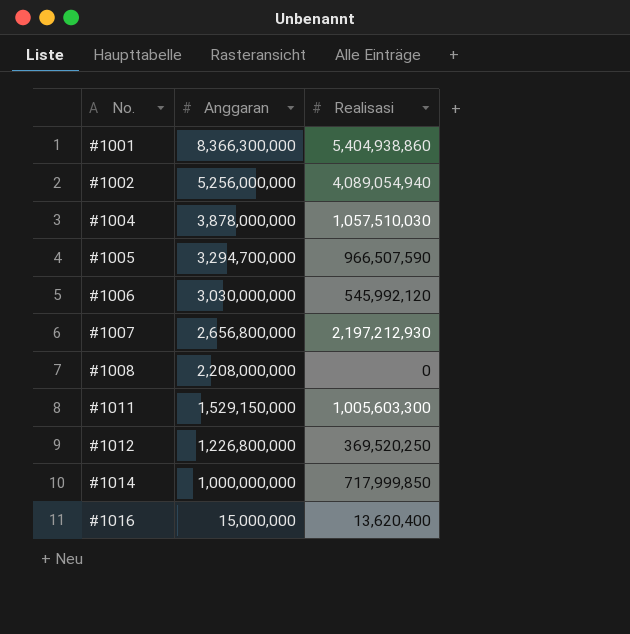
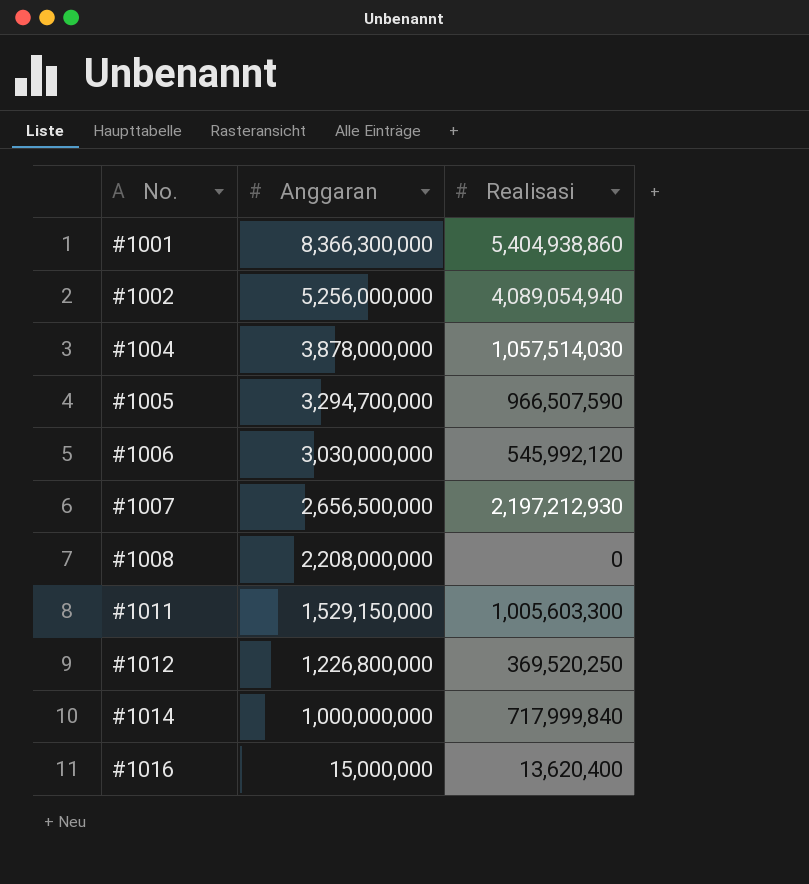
#1004 | Realisasi: 1,057,510,030 -> 1,057,514,030
#1007 | Anggaran: 2,656,800,000 -> 2,656,500,000
#1014 | Realisasi: 717,999,850 -> 717,999,840

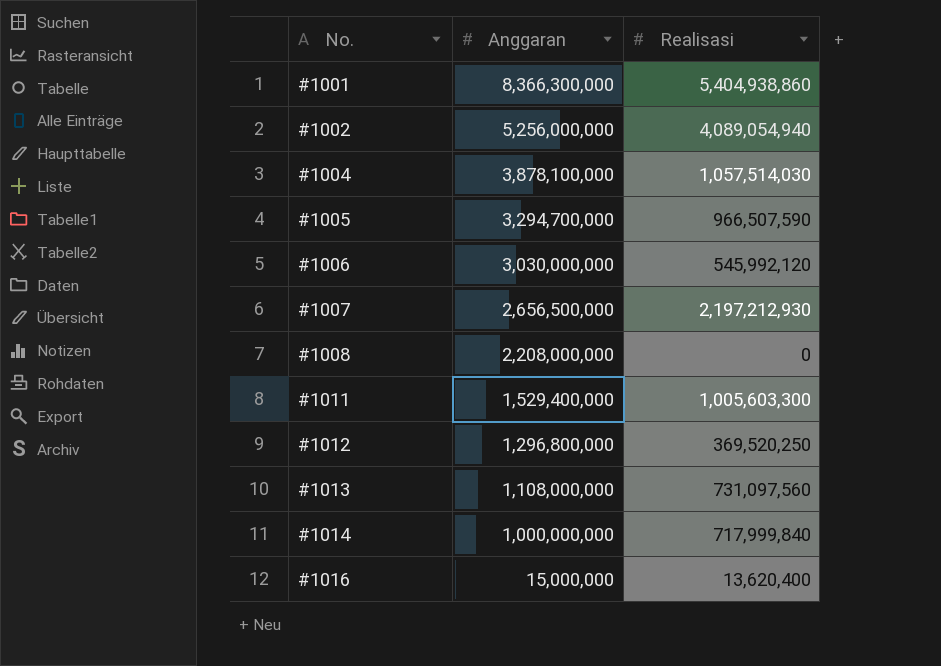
#1004 | Anggaran: 3,878,000,000 -> 3,878,100,000
#1011 | Anggaran: 1,529,150,000 -> 1,529,400,000
#1012 | Anggaran: 1,226,800,000 -> 1,296,800,000
row #1013: none -> 1,108,000,000 | 731,097,560

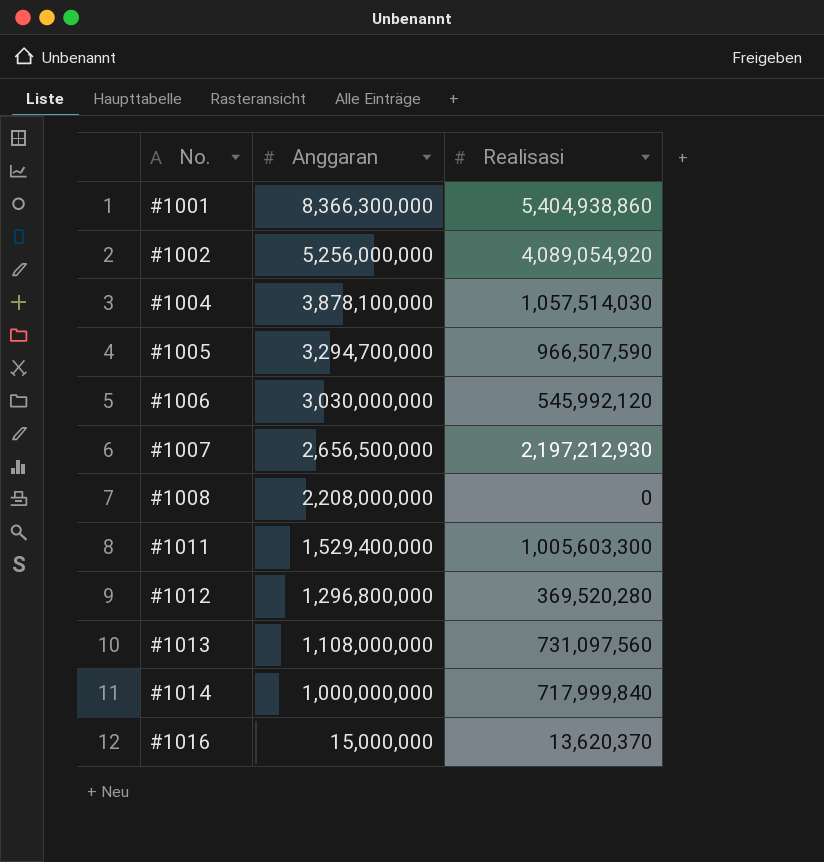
#1002 | Realisasi: 4,089,054,940 -> 4,089,054,920
#1012 | Realisasi: 369,520,250 -> 369,520,280
#1016 | Realisasi: 13,620,400 -> 13,620,370

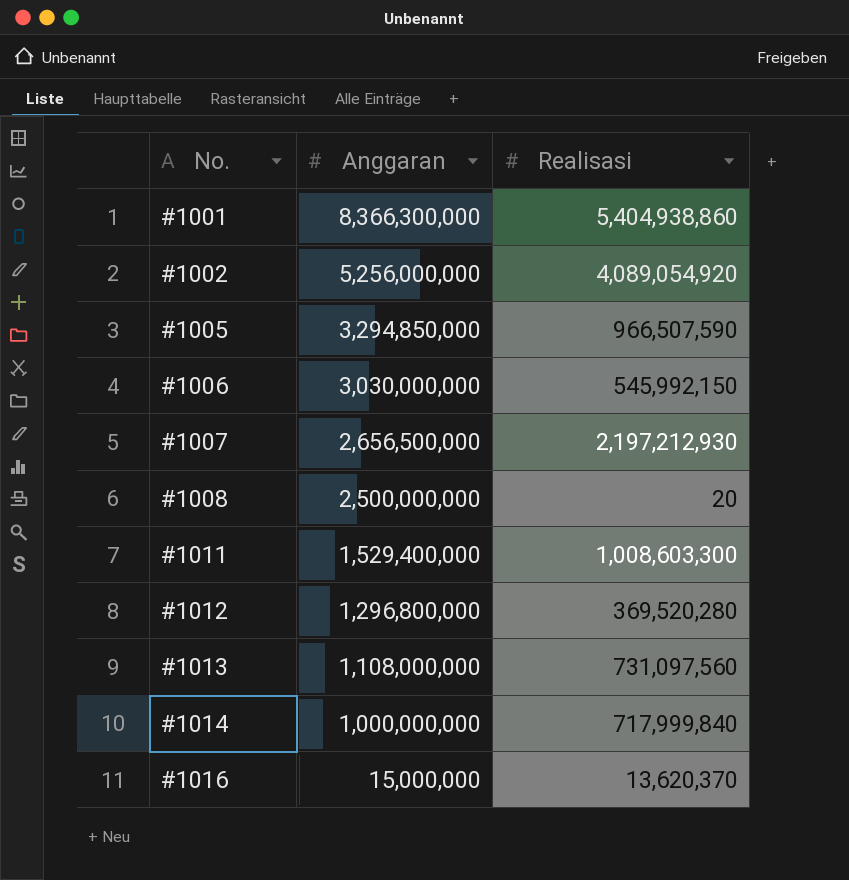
row #1004: 3,878,100,000 | 1,057,514,030 -> none
#1005 | Anggaran: 3,294,700,000 -> 3,294,850,000
#1006 | Realisasi: 545,992,120 -> 545,992,150
#1008 | Anggaran: 2,208,000,000 -> 2,500,000,000
#1008 | Realisasi: 0 -> 20
#1011 | Realisasi: 1,005,603,300 -> 1,008,603,300

